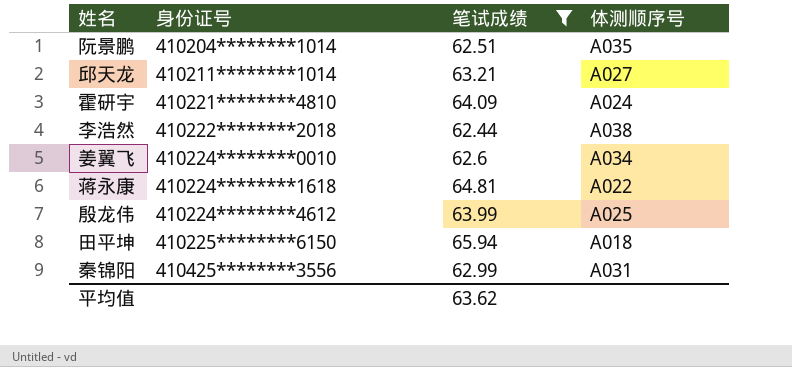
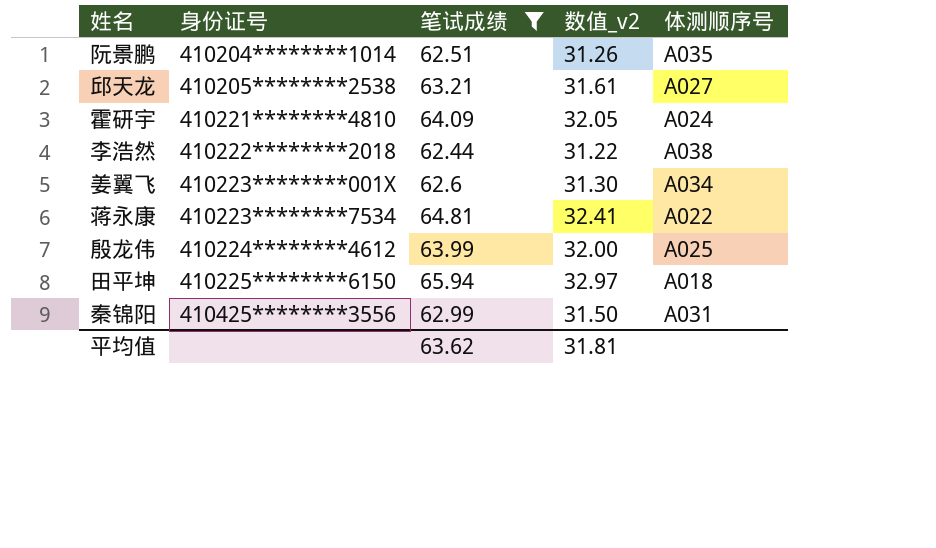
column 数值_v2 | formula: none -> [笔试成绩] * 0.5
邱天龙 | 身份证号: 410211********1014 -> 410205********2538
姜翼飞 | 身份证号: 410224********0010 -> 410223********001X
蒋永康 | 身份证号: 410224********1618 -> 410223********7534

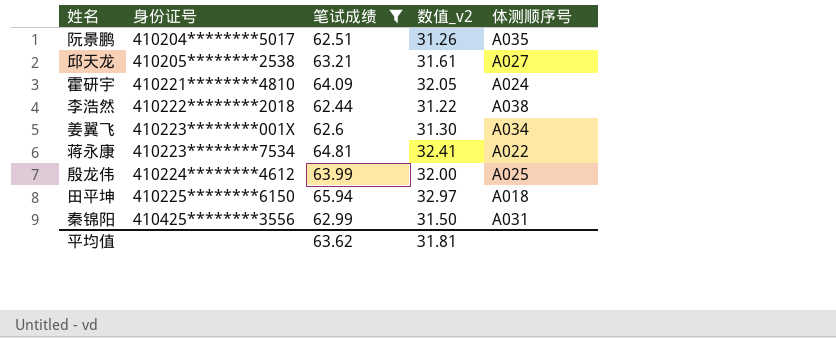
阮景鹏 | 身份证号: 410204********1014 -> 410204********5017

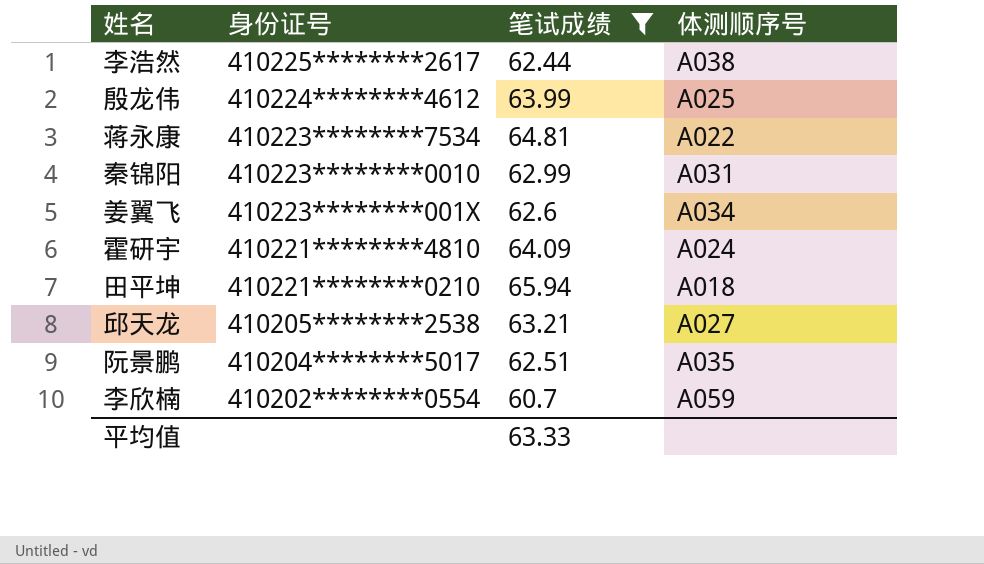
row order: 身份证号 ascending -> 身份证号 descending
column 数值_v2 | formula: [笔试成绩] * 0.5 -> none
李浩然 | 身份证号: 410222********2018 -> 410225********2617
秦锦阳 | 身份证号: 410425********3556 -> 410223********0010
田平坤 | 身份证号: 410225********6150 -> 410221********0210
row 李欣楠: none -> 410202********0554 | 60.7 | A059
平均值 | 笔试成绩: 63.62 -> 63.33

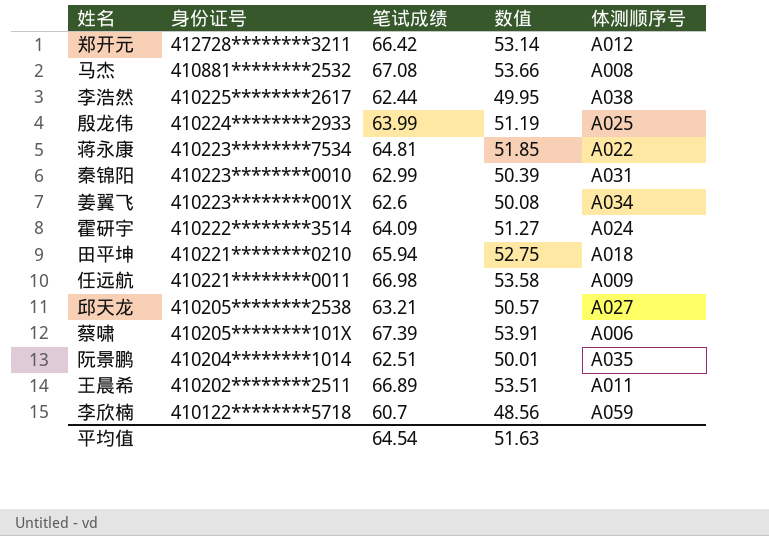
filter: 笔试成绩 <= 65.94 -> none
column 数值 | formula: none -> [笔试成绩] * 0.8
殷龙伟 | 身份证号: 410224********4612 -> 410224********2933
霍研宇 | 身份证号: 410221********4810 -> 410222********3514
阮景鹏 | 身份证号: 410204********5017 -> 410204********1014
李欣楠 | 身份证号: 410202********0554 -> 410122********5718
平均值 | 笔试成绩: 63.33 -> 64.54

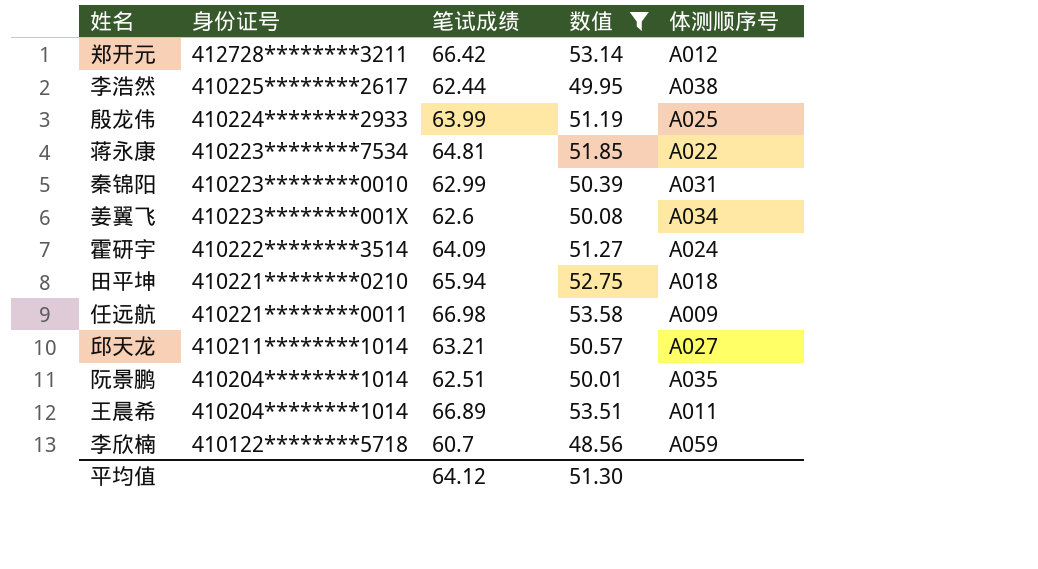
filter: none -> 数值 <= 53.58
邱天龙 | 身份证号: 410205********2538 -> 410211********1014
王晨希 | 身份证号: 410202********2511 -> 410204********1014
平均值 | 笔试成绩: 64.54 -> 64.12
平均值 | 数值: 51.63 -> 51.30

